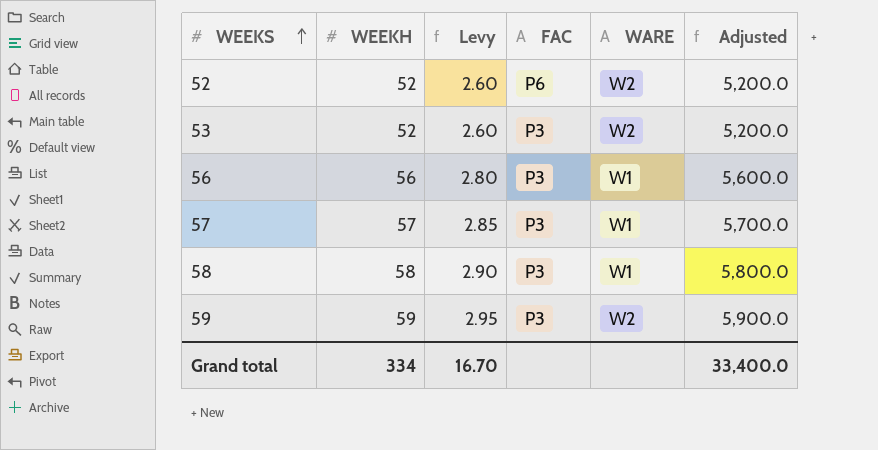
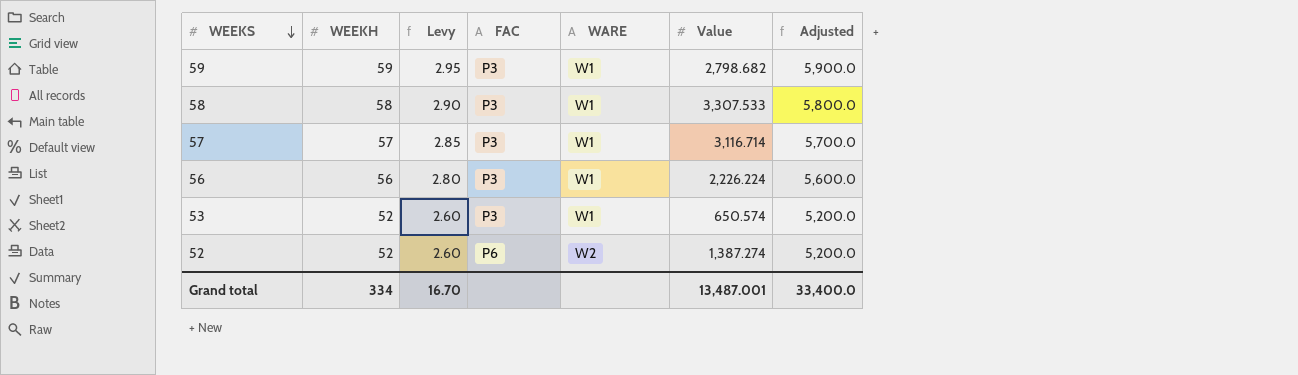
row order: WEEKS ascending -> WEEKS descending
column Value | position: none -> 6
59 | WARE: W2 -> W1
53 | WARE: W2 -> W1

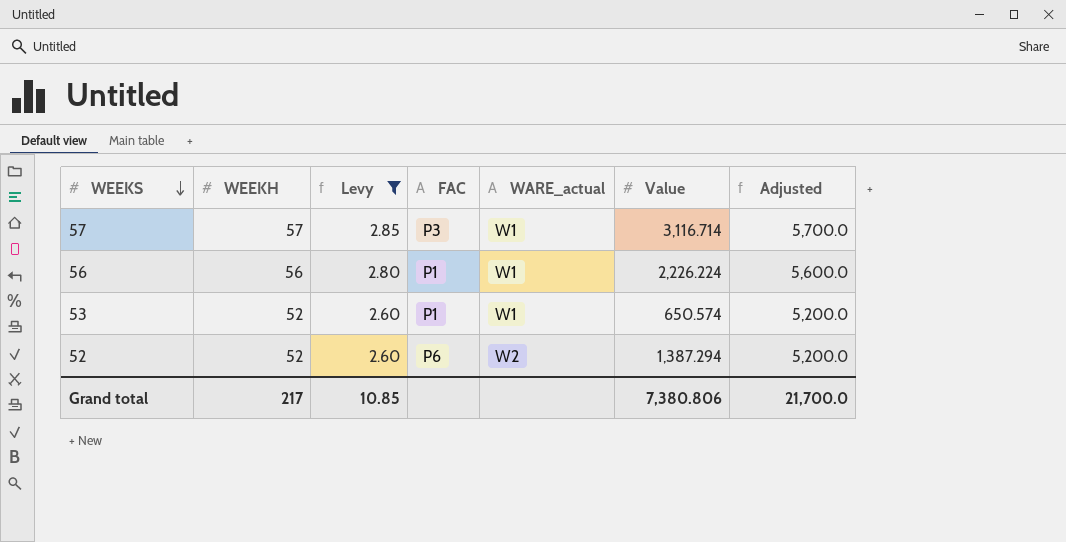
filter: none -> Levy <= 2.85
column name: WARE -> WARE_actual
56 | FAC: P3 -> P1
53 | FAC: P3 -> P1
52 | Value: 1,387.274 -> 1,387.294
Grand total | WEEKH: 334 -> 217
Grand total | Levy: 16.70 -> 10.85
Grand total | Value: 13,487.001 -> 7,380.806
Grand total | Adjusted: 33,400.0 -> 21,700.0

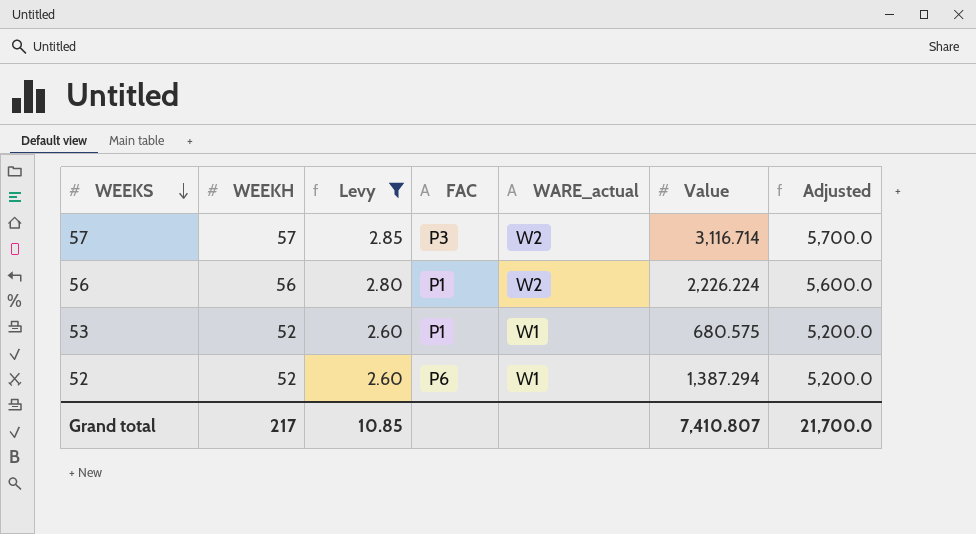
57 | WARE_actual: W1 -> W2
56 | WARE_actual: W1 -> W2
53 | Value: 650.574 -> 680.575
52 | WARE_actual: W2 -> W1
Grand total | Value: 7,380.806 -> 7,410.807

